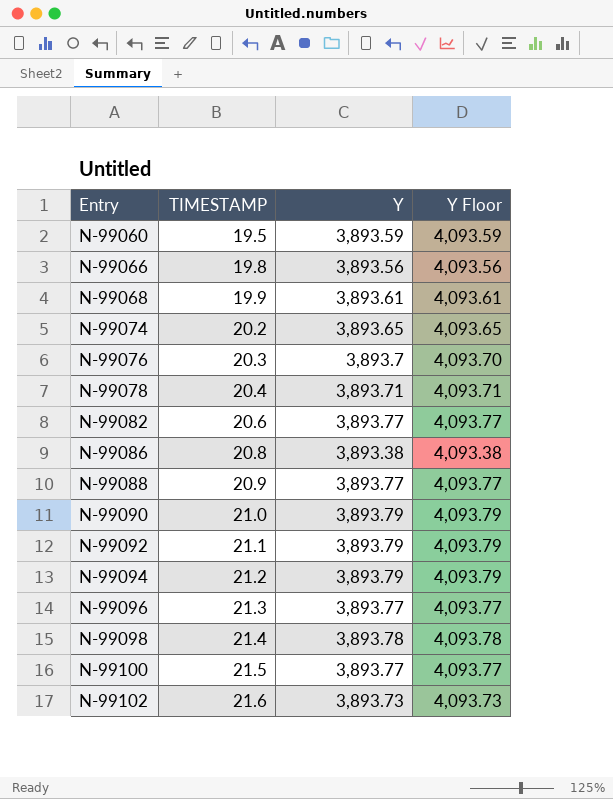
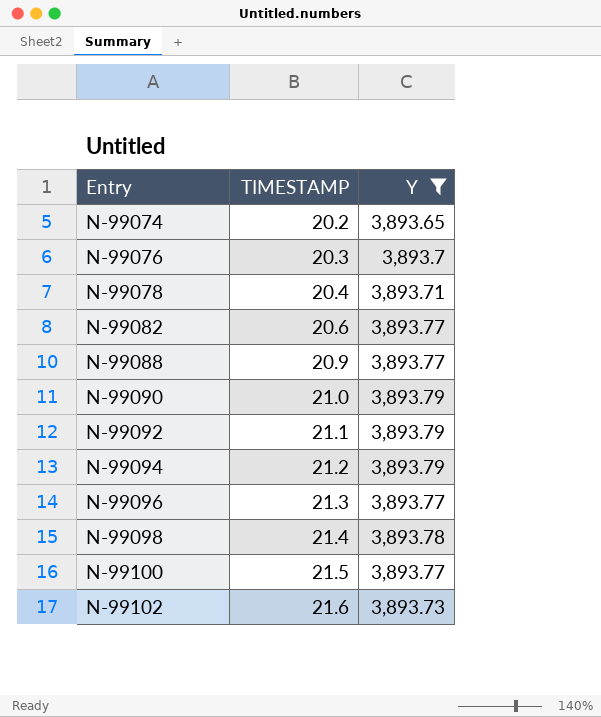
filter: none -> Y >= 3,893.65
column Y Floor | formula: [Y] + 200 -> none

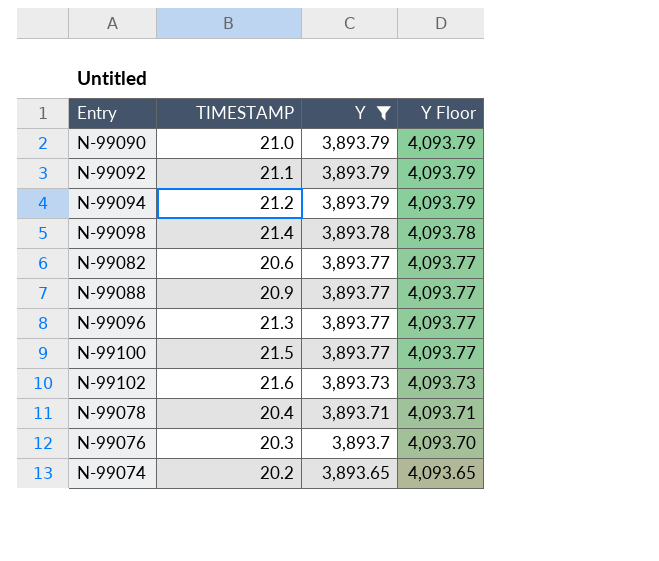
row order: Entry ascending -> Y descending
column Y Floor | formula: none -> [Y] + 200

